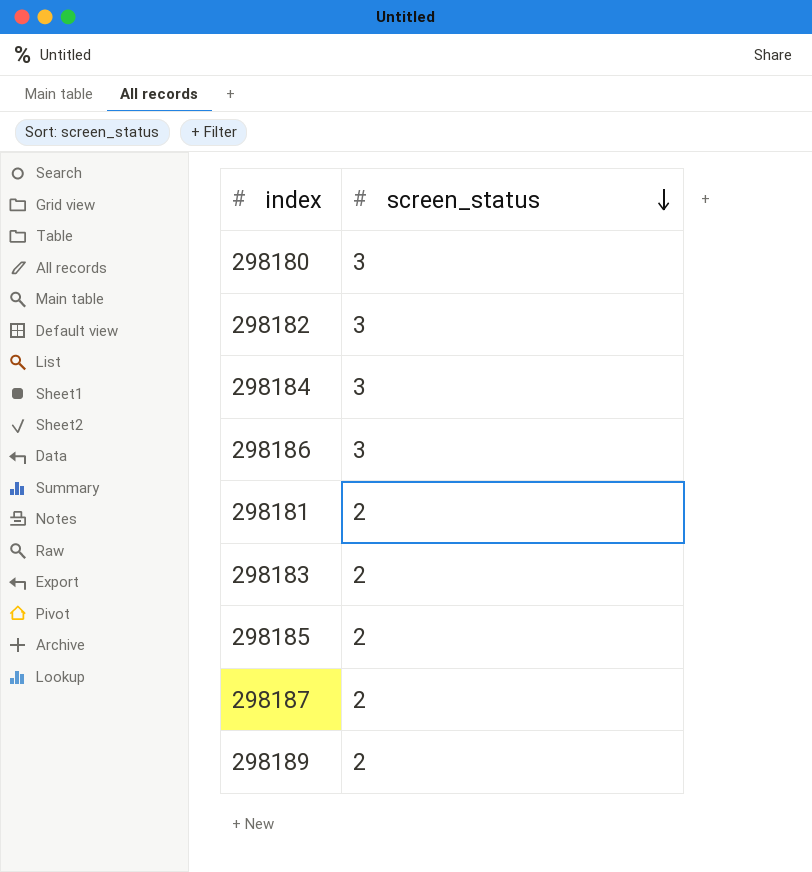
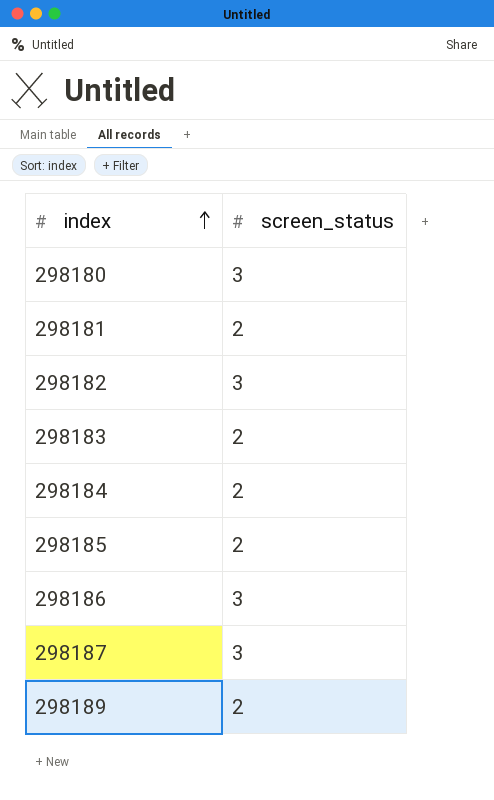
row order: screen_status descending -> index ascending
298184 | screen_status: 3 -> 2
298187 | screen_status: 2 -> 3

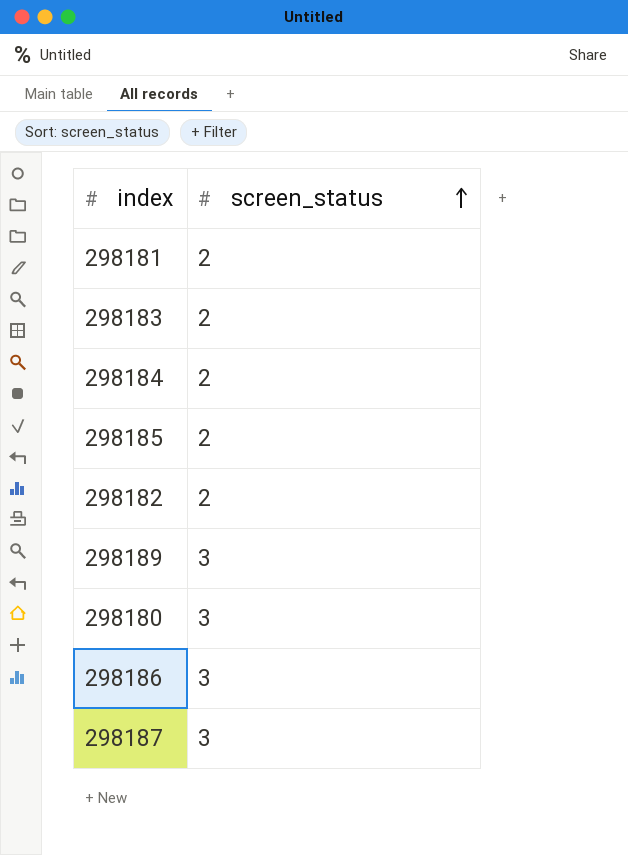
row order: index ascending -> screen_status ascending
298182 | screen_status: 3 -> 2
298189 | screen_status: 2 -> 3

